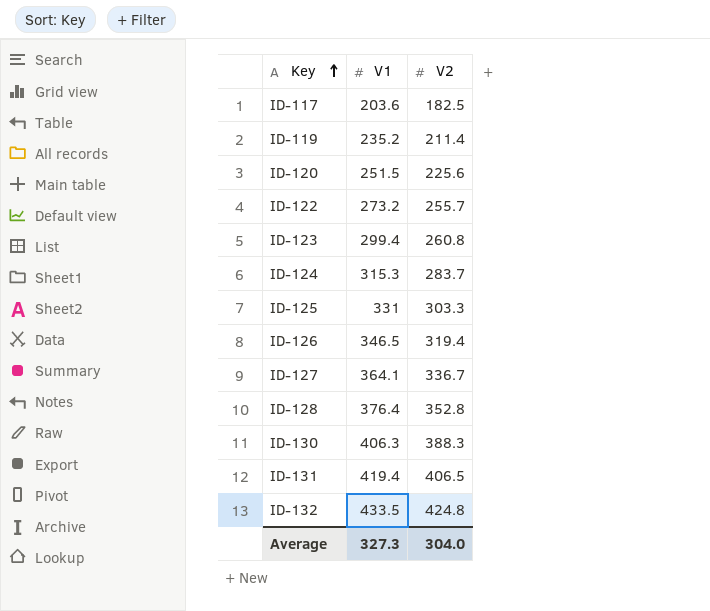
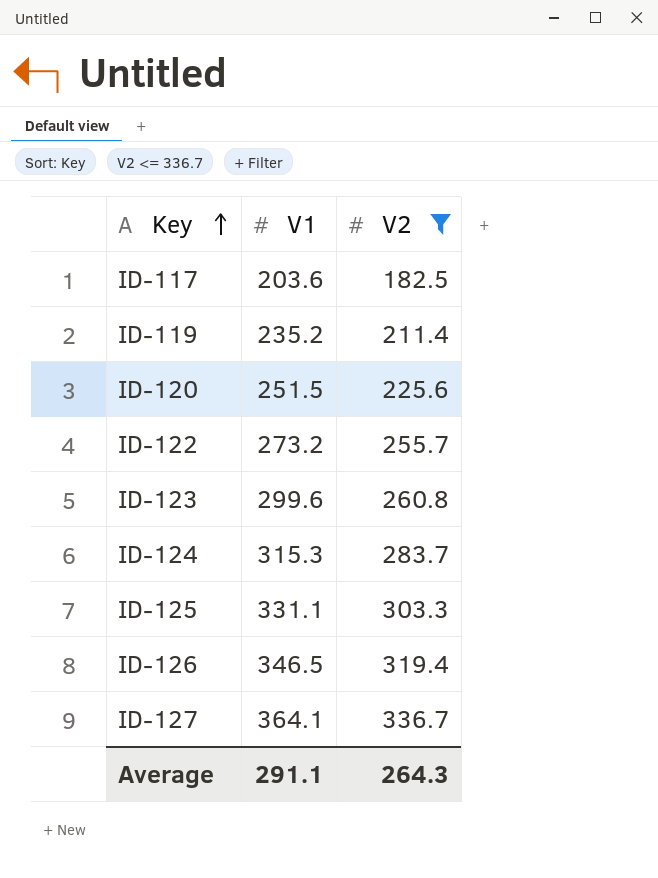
filter: none -> V2 <= 336.7
ID-123 | V1: 299.4 -> 299.6
ID-125 | V1: 331 -> 331.1
Average | V1: 327.3 -> 291.1
Average | V2: 304.0 -> 264.3

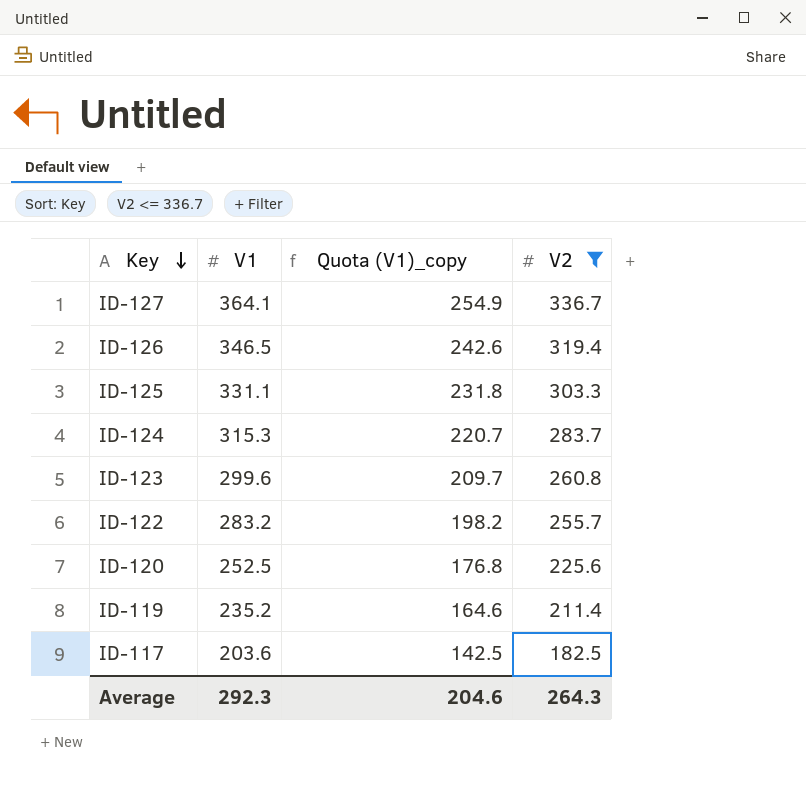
row order: Key ascending -> Key descending
column Quota (V1)_copy | formula: none -> [V1] * 0.7
ID-122 | V1: 273.2 -> 283.2
ID-120 | V1: 251.5 -> 252.5
Average | V1: 291.1 -> 292.3

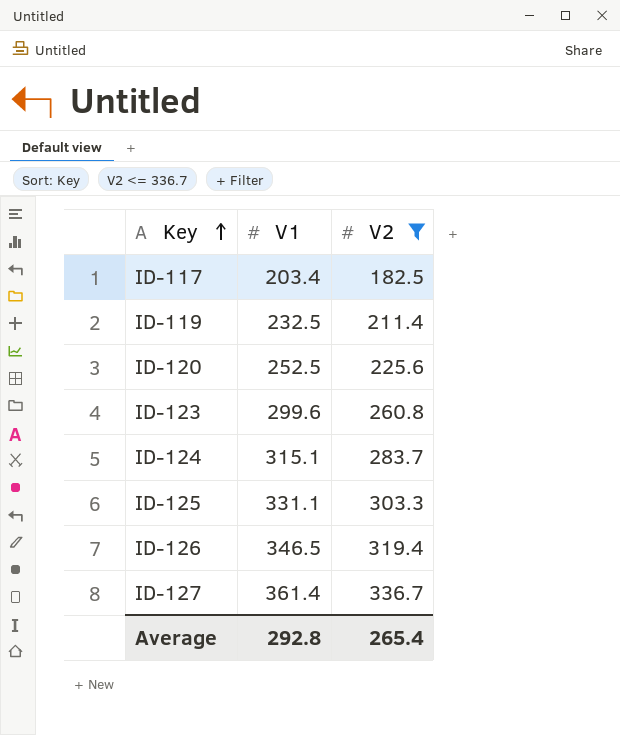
row order: Key descending -> Key ascending
column Quota (V1)_copy | formula: [V1] * 0.7 -> none
row ID-122: 283.2 | 198.2 | 255.7 -> none
ID-117 | V1: 203.6 -> 203.4
ID-119 | V1: 235.2 -> 232.5
ID-124 | V1: 315.3 -> 315.1
ID-127 | V1: 364.1 -> 361.4
Average | V1: 292.3 -> 292.8
Average | V2: 264.3 -> 265.4

